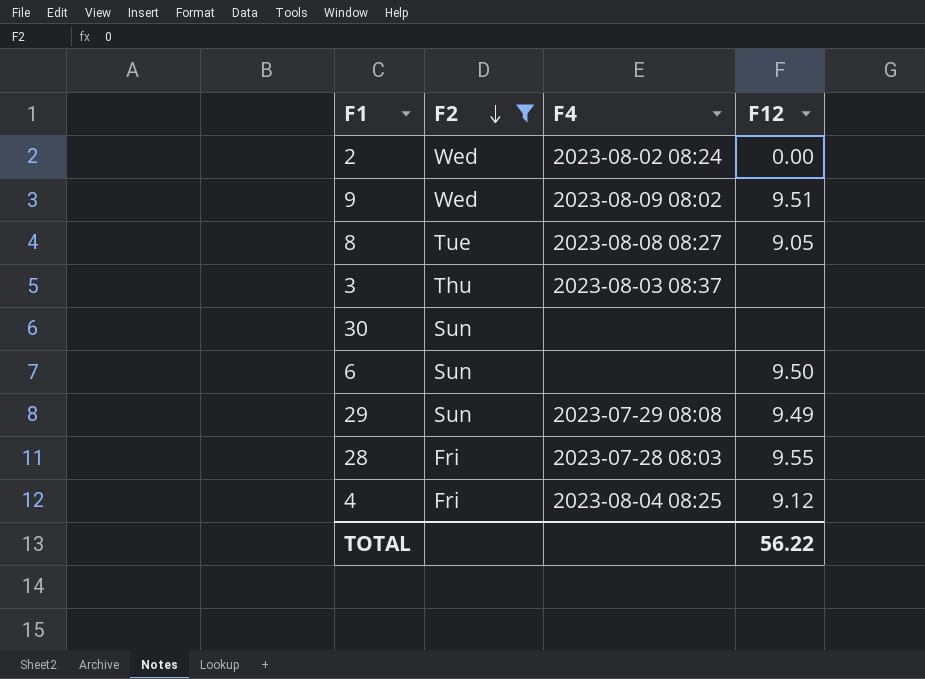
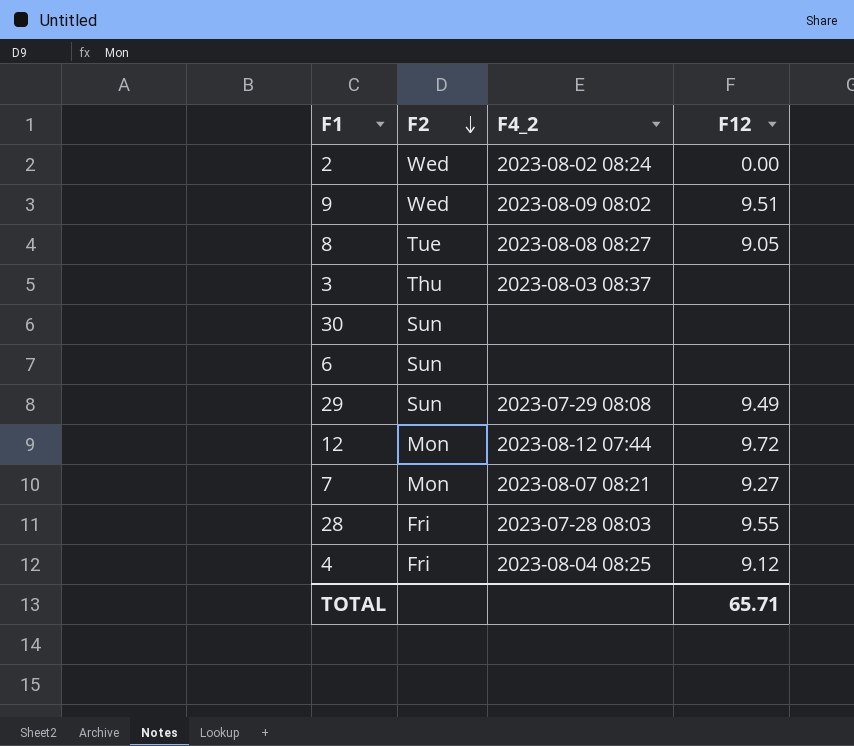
filter: F2 != Mon -> none
column name: F4 -> F4_2
6 | F12: 9.50 -> none
TOTAL | F12: 56.22 -> 65.71

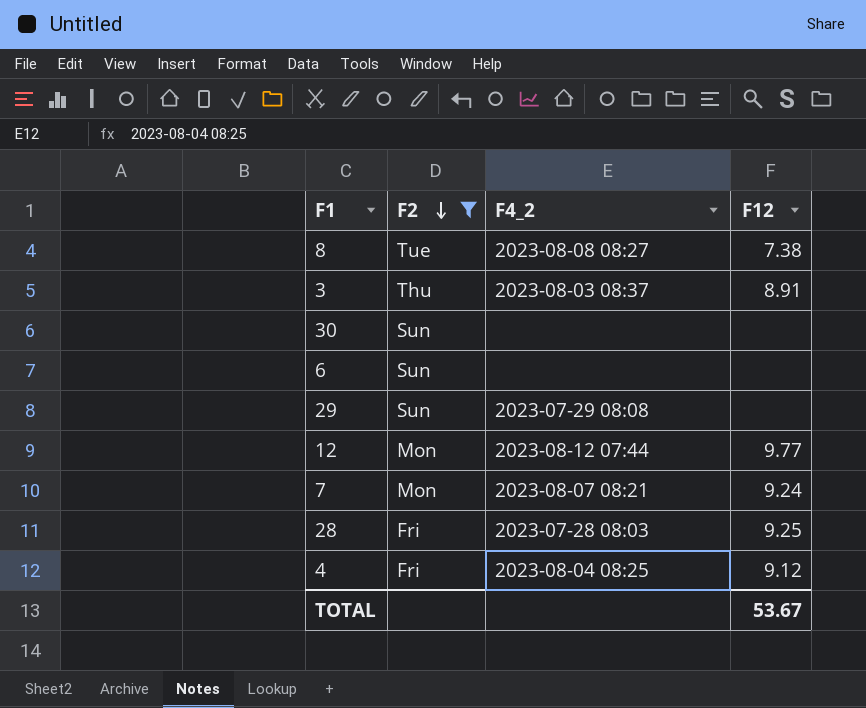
filter: none -> F2 != Wed
8 | F12: 9.05 -> 7.38
3 | F12: none -> 8.91
29 | F12: 9.49 -> none
12 | F12: 9.72 -> 9.77
7 | F12: 9.27 -> 9.24
28 | F12: 9.55 -> 9.25
TOTAL | F12: 65.71 -> 53.67

